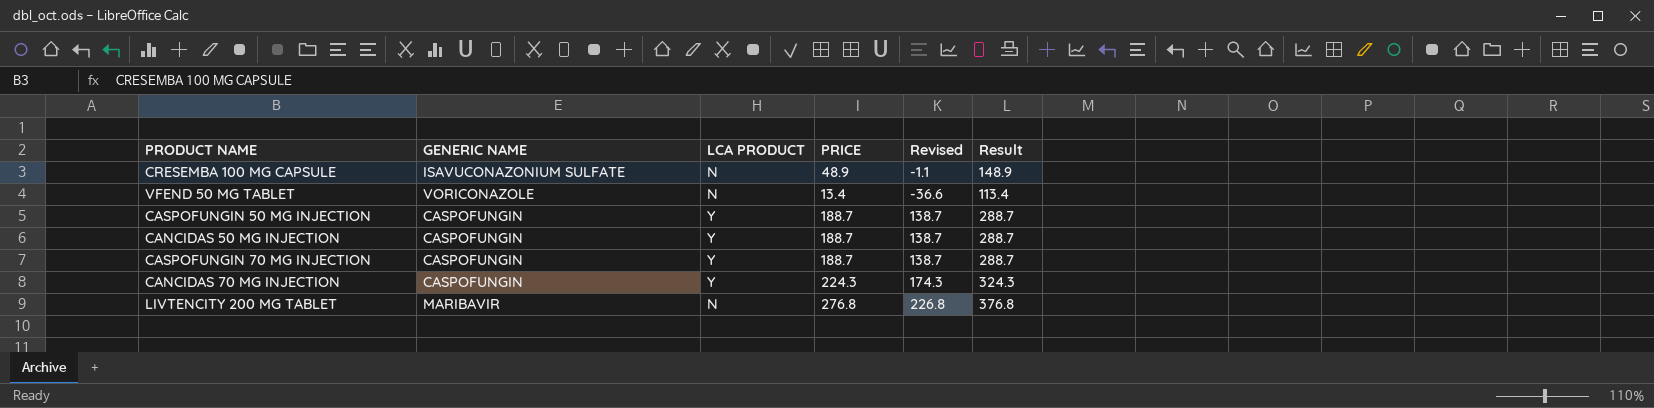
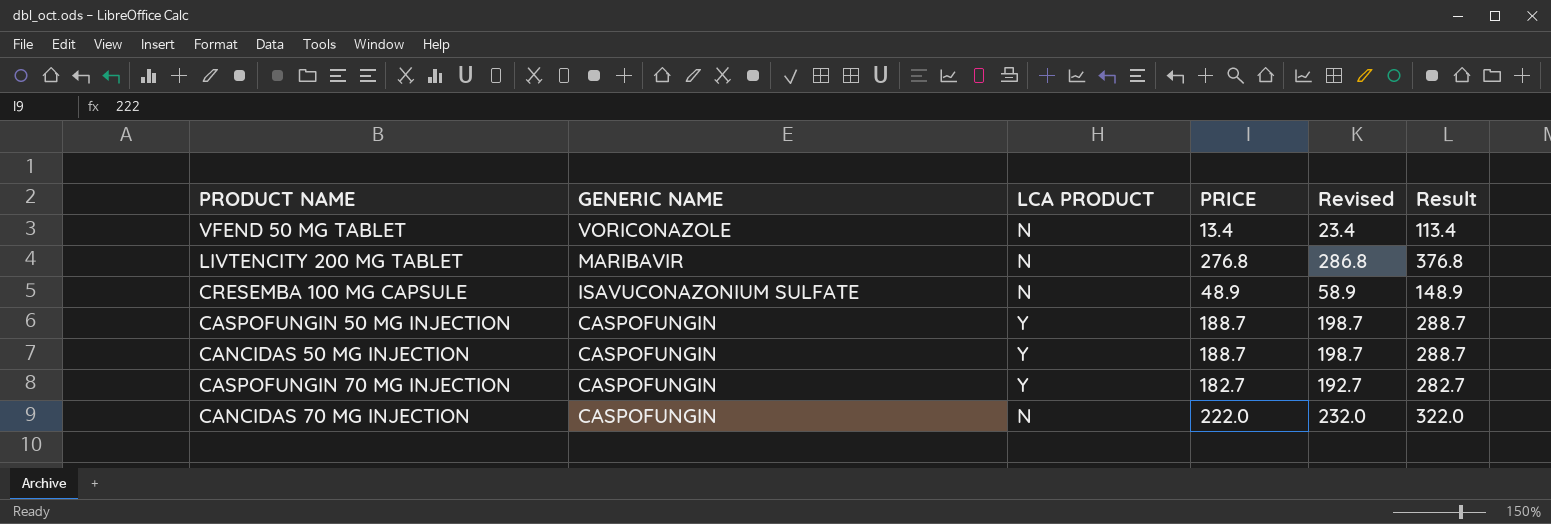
row order: none -> GENERIC NAME descending
column Revised | formula: [PRICE] - 50 -> [PRICE] + 10
CASPOFUNGIN 70 MG INJECTION | PRICE: 188.7 -> 182.7
CASPOFUNGIN 70 MG INJECTION | Result: 288.7 -> 282.7
CANCIDAS 70 MG INJECTION | LCA PRODUCT: Y -> N
CANCIDAS 70 MG INJECTION | PRICE: 224.3 -> 222.0
CANCIDAS 70 MG INJECTION | Result: 324.3 -> 322.0

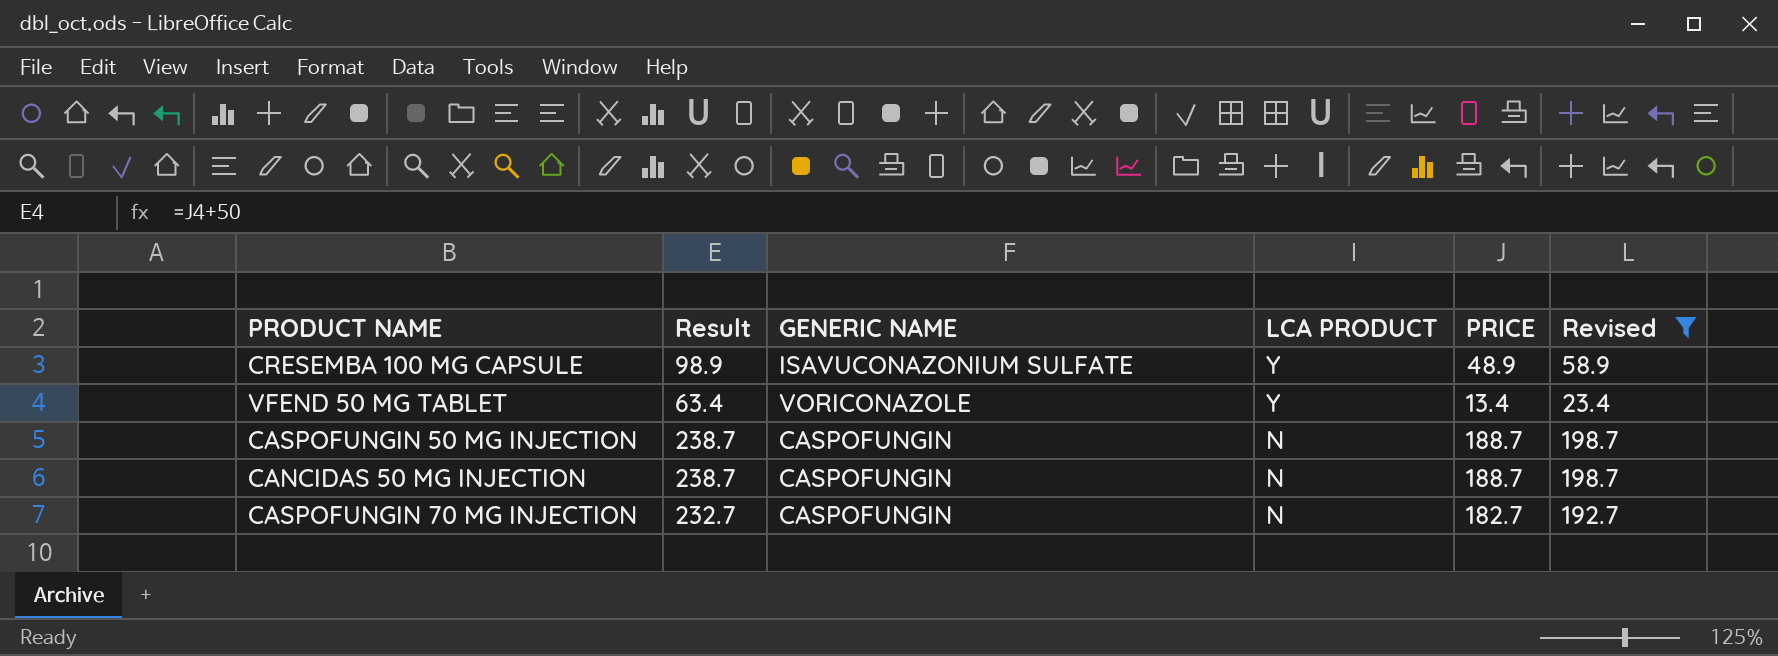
filter: none -> Revised <= 198.7
row order: GENERIC NAME descending -> LCA PRODUCT descending
column Result | formula: [PRICE] + 100 -> [PRICE] + 50
column Result | position: 6 -> 2
CRESEMBA 100 MG CAPSULE | LCA PRODUCT: N -> Y
VFEND 50 MG TABLET | LCA PRODUCT: N -> Y
CASPOFUNGIN 50 MG INJECTION | LCA PRODUCT: Y -> N
CANCIDAS 50 MG INJECTION | LCA PRODUCT: Y -> N
CASPOFUNGIN 70 MG INJECTION | LCA PRODUCT: Y -> N

